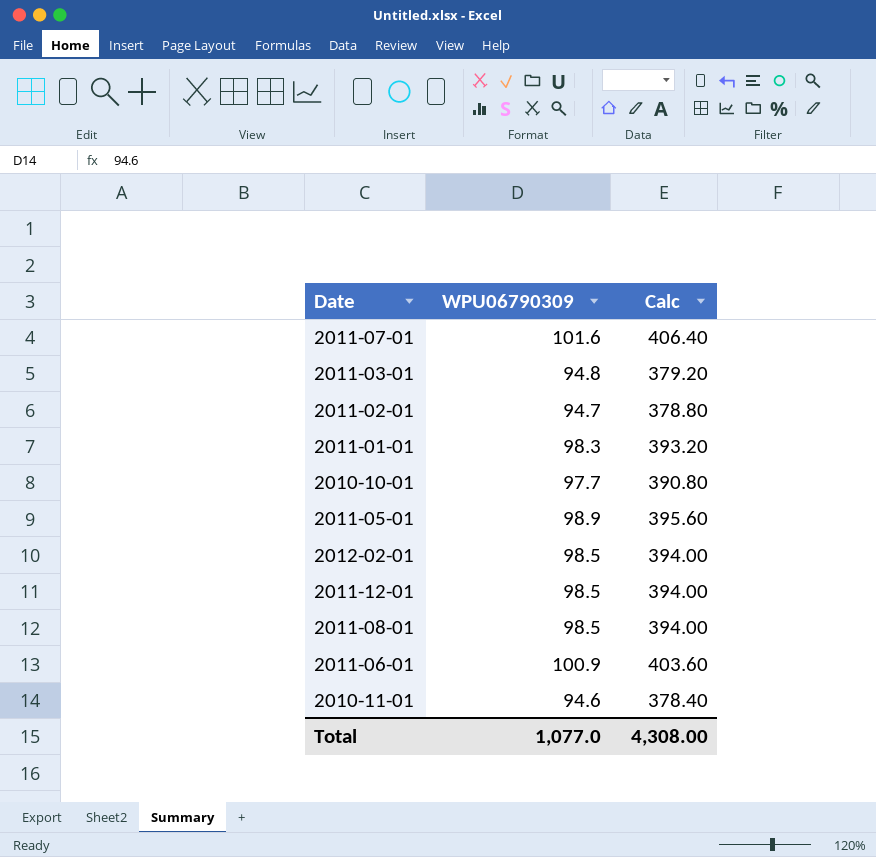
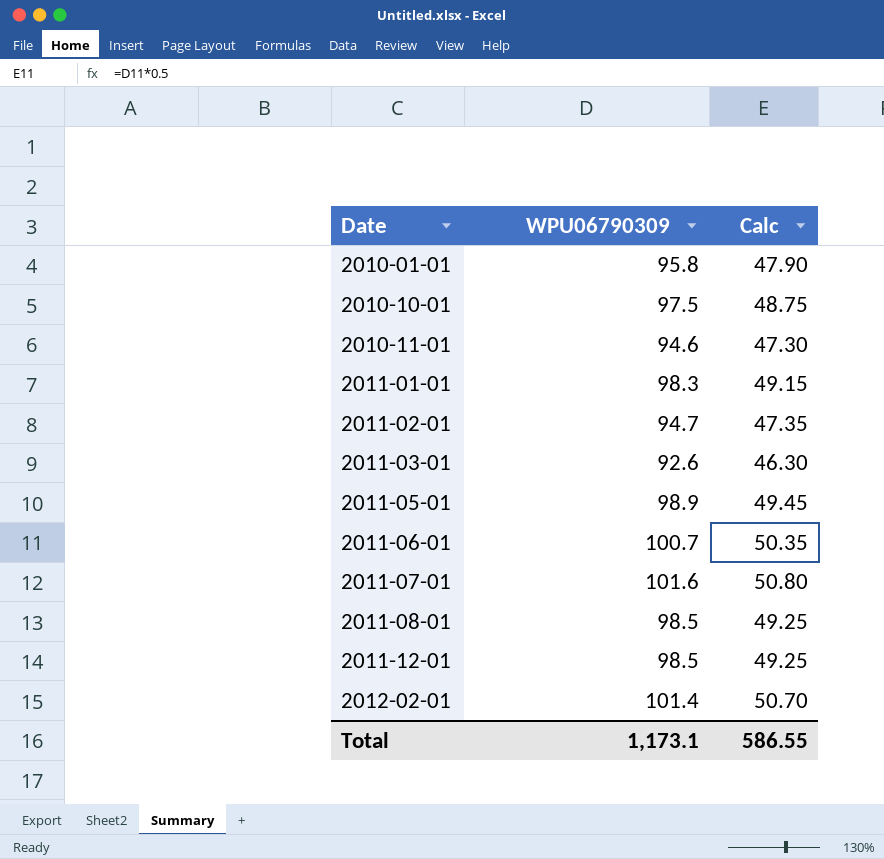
row order: none -> Date ascending
column Calc | formula: [WPU06790309] * 4 -> [WPU06790309] * 0.5
row 2010-01-01: none -> 95.8 | 47.90
2010-10-01 | WPU06790309: 97.7 -> 97.5
2011-03-01 | WPU06790309: 94.8 -> 92.6
2011-06-01 | WPU06790309: 100.9 -> 100.7
2012-02-01 | WPU06790309: 98.5 -> 101.4
Total | WPU06790309: 1,077.0 -> 1,173.1
Total | Calc: 4,308.00 -> 586.55

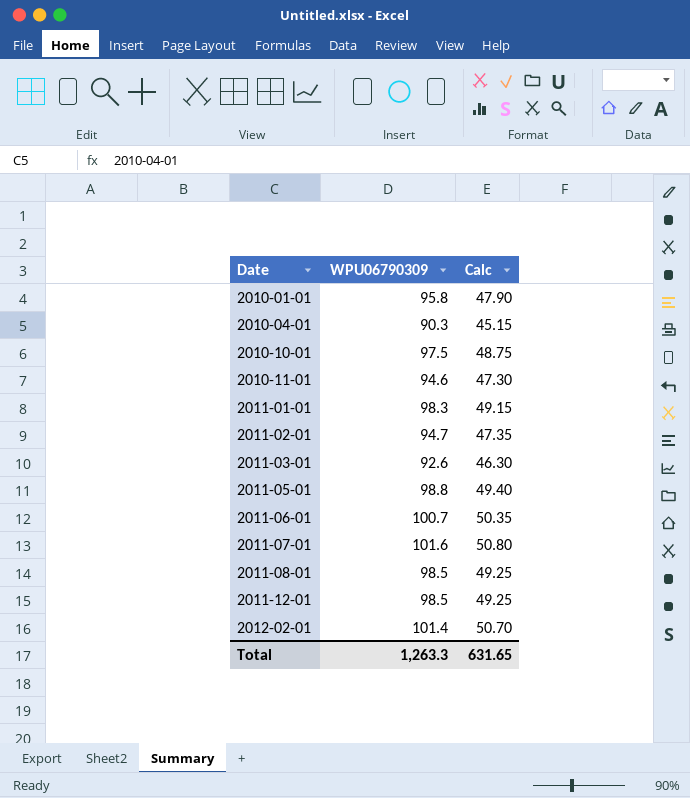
row 2010-04-01: none -> 90.3 | 45.15
2011-05-01 | WPU06790309: 98.9 -> 98.8
2011-05-01 | Calc: 49.45 -> 49.40
Total | WPU06790309: 1,173.1 -> 1,263.3
Total | Calc: 586.55 -> 631.65

